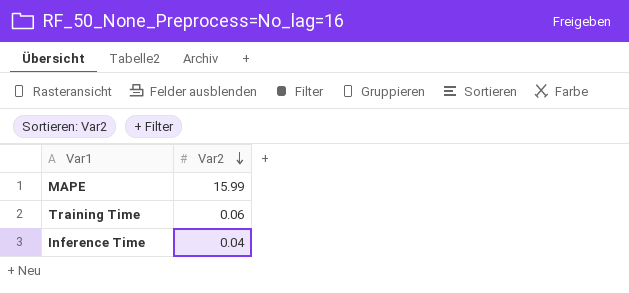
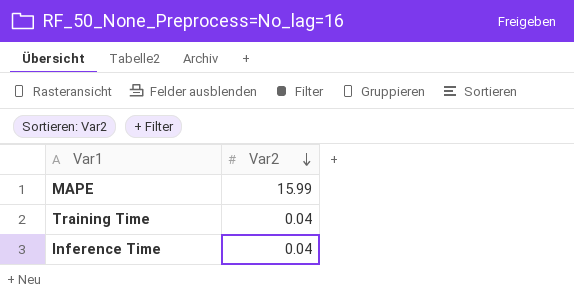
Training Time | Var2: 0.06 -> 0.04

